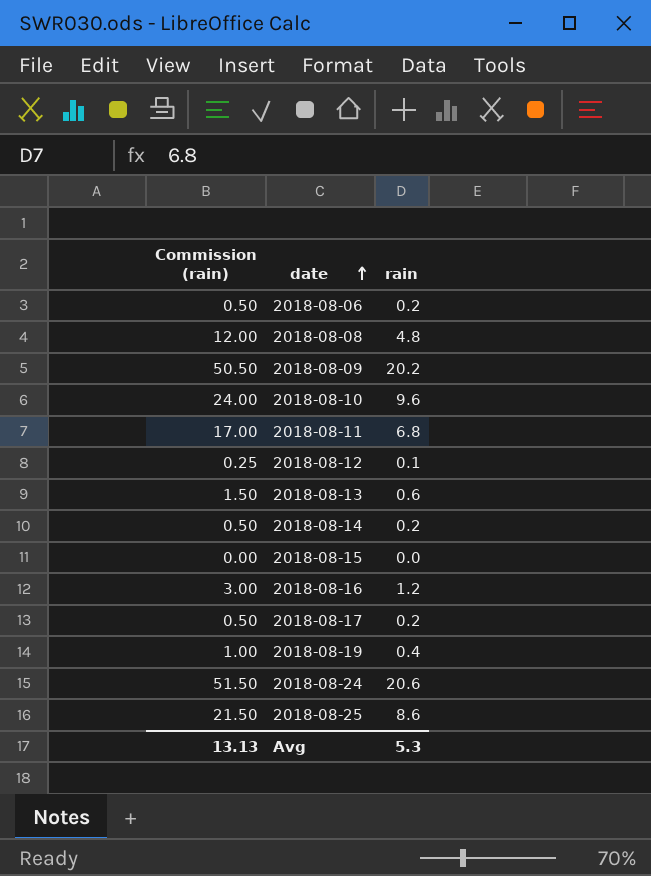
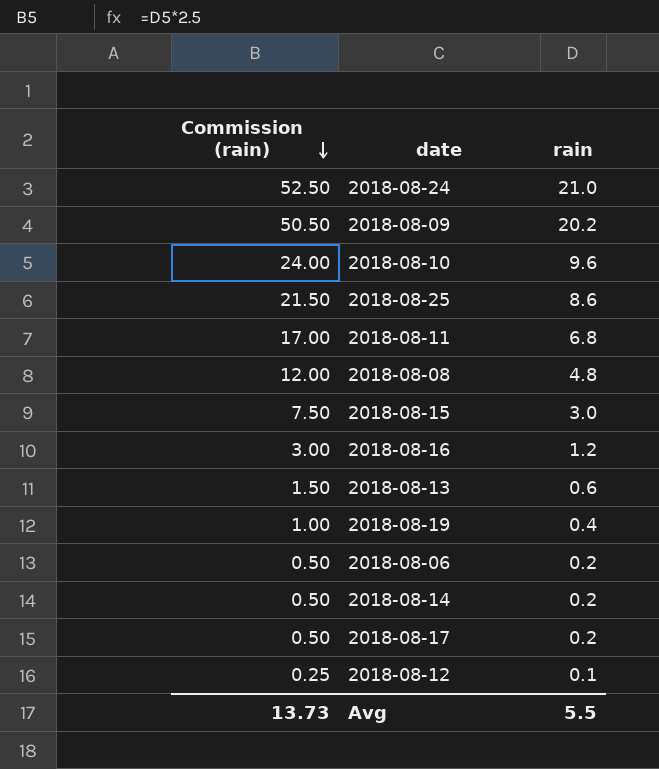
row order: date ascending -> Commission (rain) descending
2018-08-24 | Commission (rain): 51.50 -> 52.50
2018-08-24 | rain: 20.6 -> 21.0
2018-08-15 | Commission (rain): 0.00 -> 7.50
2018-08-15 | rain: 0.0 -> 3.0
Avg | Commission (rain): 13.13 -> 13.73
Avg | rain: 5.3 -> 5.5

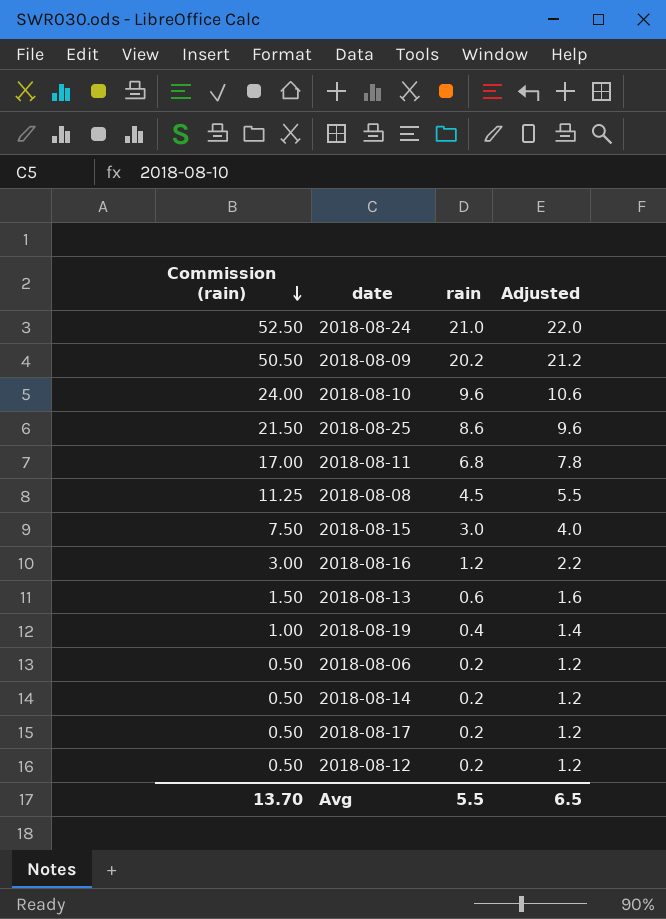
column Adjusted | formula: none -> [rain] + 1
2018-08-08 | Commission (rain): 12.00 -> 11.25
2018-08-08 | rain: 4.8 -> 4.5
2018-08-12 | Commission (rain): 0.25 -> 0.50
2018-08-12 | rain: 0.1 -> 0.2
Avg | Commission (rain): 13.73 -> 13.70

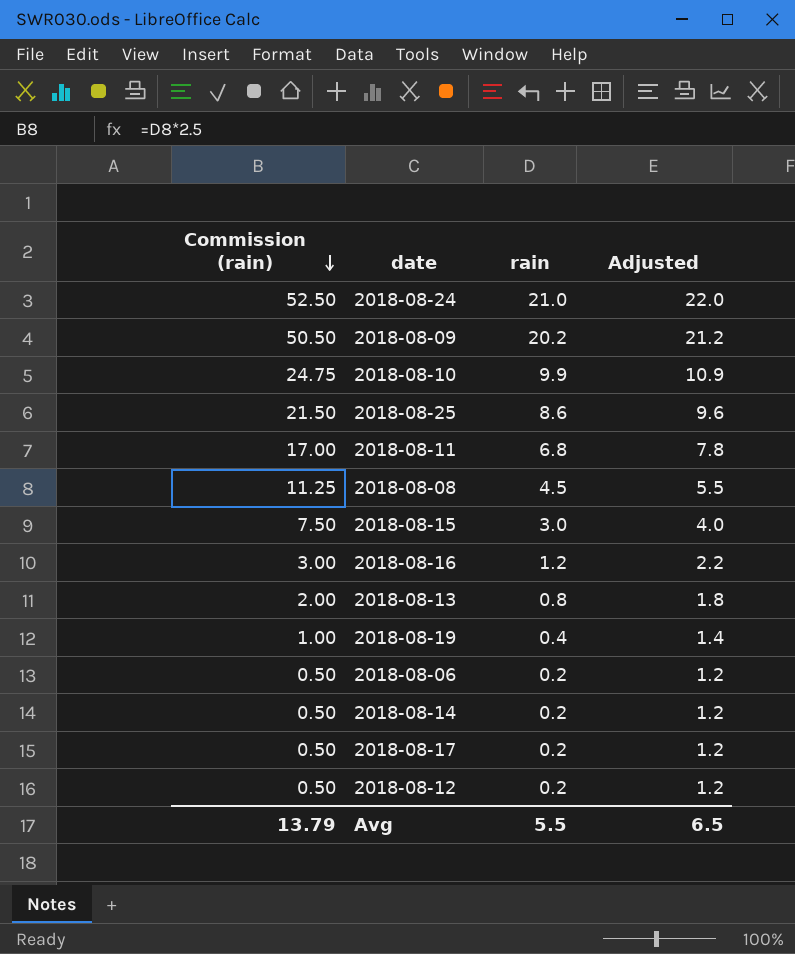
2018-08-10 | Commission (rain): 24.00 -> 24.75
2018-08-10 | rain: 9.6 -> 9.9
2018-08-10 | Adjusted: 10.6 -> 10.9
2018-08-13 | Commission (rain): 1.50 -> 2.00
2018-08-13 | rain: 0.6 -> 0.8
2018-08-13 | Adjusted: 1.6 -> 1.8
Avg | Commission (rain): 13.70 -> 13.79

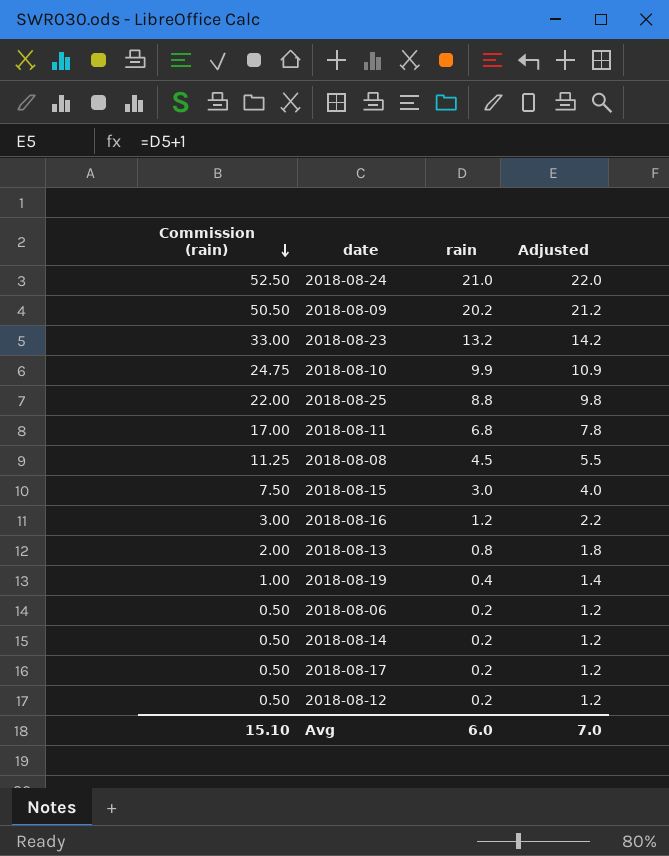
row 2018-08-23: none -> 33.00 | 13.2 | 14.2
2018-08-25 | Commission (rain): 21.50 -> 22.00
2018-08-25 | rain: 8.6 -> 8.8
2018-08-25 | Adjusted: 9.6 -> 9.8
Avg | Commission (rain): 13.79 -> 15.10
Avg | rain: 5.5 -> 6.0
Avg | Adjusted: 6.5 -> 7.0

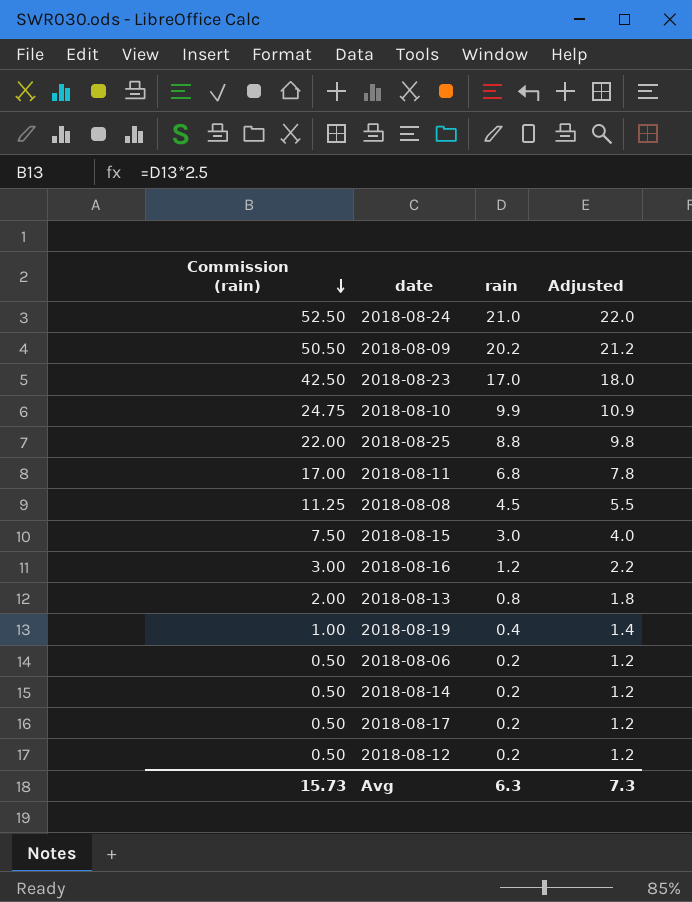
2018-08-23 | Commission (rain): 33.00 -> 42.50
2018-08-23 | rain: 13.2 -> 17.0
2018-08-23 | Adjusted: 14.2 -> 18.0
Avg | Commission (rain): 15.10 -> 15.73
Avg | rain: 6.0 -> 6.3
Avg | Adjusted: 7.0 -> 7.3

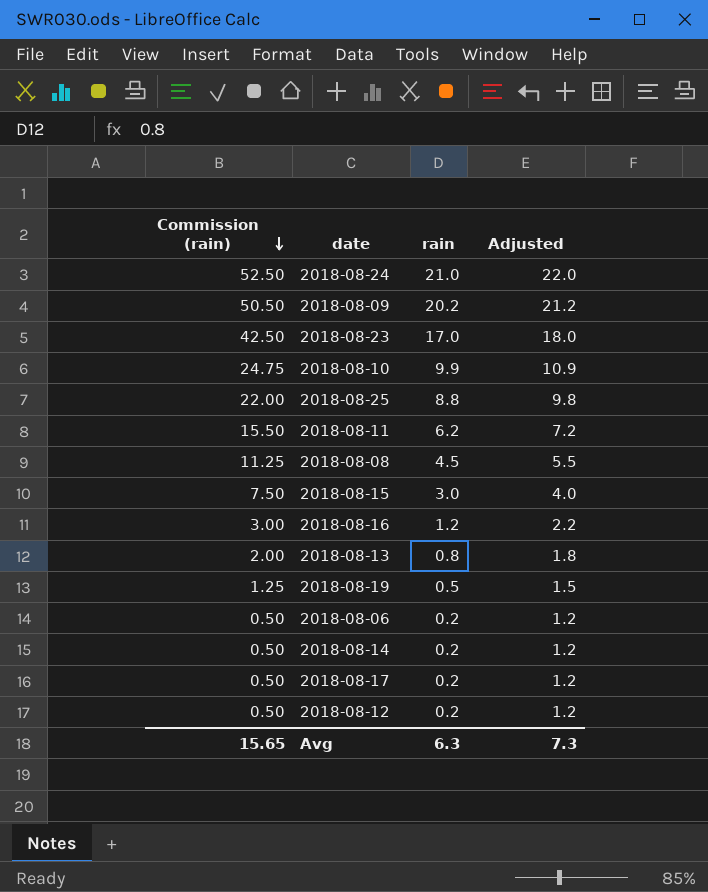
2018-08-11 | Commission (rain): 17.00 -> 15.50
2018-08-11 | rain: 6.8 -> 6.2
2018-08-11 | Adjusted: 7.8 -> 7.2
2018-08-19 | Commission (rain): 1.00 -> 1.25
2018-08-19 | rain: 0.4 -> 0.5
2018-08-19 | Adjusted: 1.4 -> 1.5
Avg | Commission (rain): 15.73 -> 15.65

